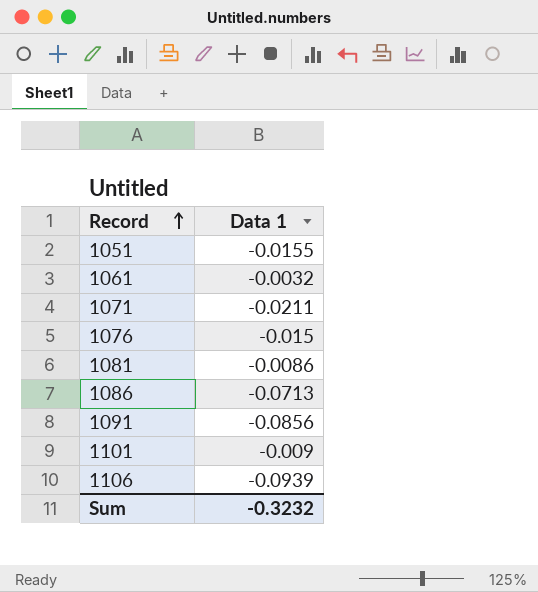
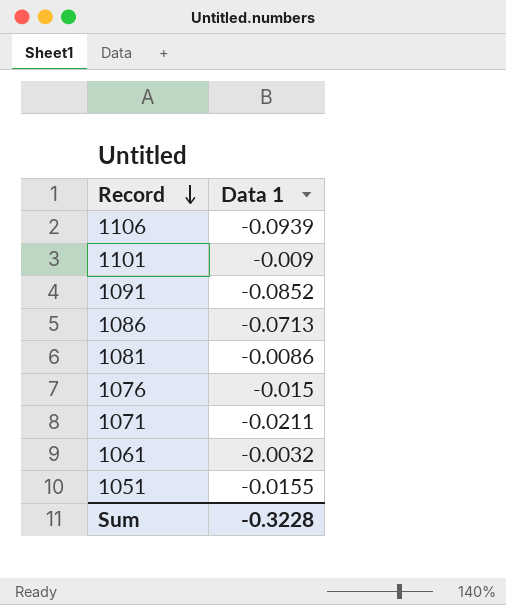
row order: Record ascending -> Record descending
1091 | Data 1: -0.0856 -> -0.0852
Sum | Data 1: -0.3232 -> -0.3228

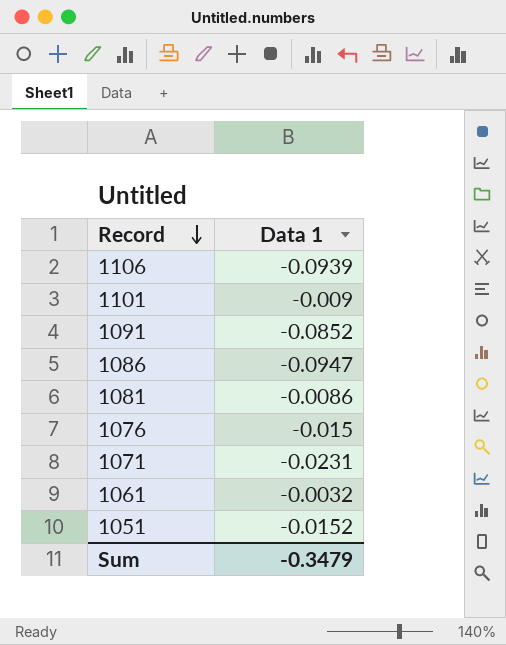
1086 | Data 1: -0.0713 -> -0.0947
1071 | Data 1: -0.0211 -> -0.0231
1051 | Data 1: -0.0155 -> -0.0152
Sum | Data 1: -0.3228 -> -0.3479

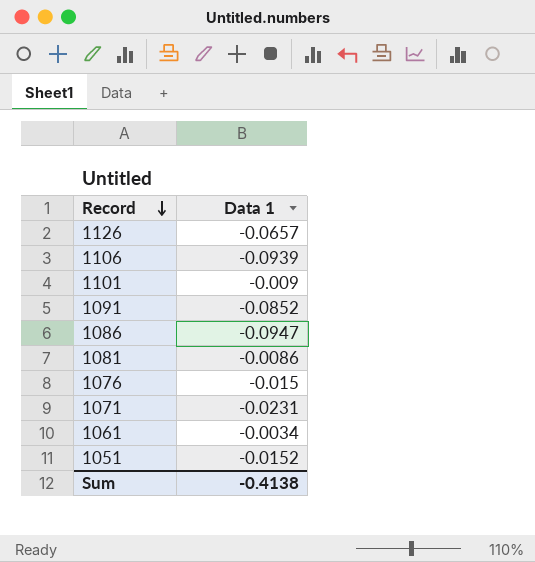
row 1126: none -> -0.0657
1061 | Data 1: -0.0032 -> -0.0034
Sum | Data 1: -0.3479 -> -0.4138

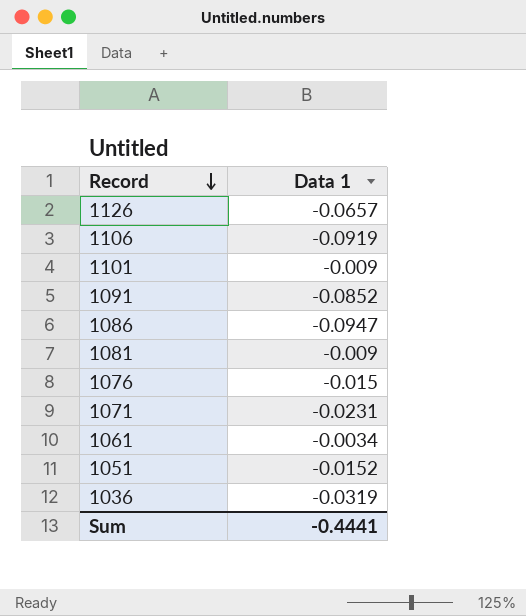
1106 | Data 1: -0.0939 -> -0.0919
1081 | Data 1: -0.0086 -> -0.009
row 1036: none -> -0.0319
Sum | Data 1: -0.4138 -> -0.4441

